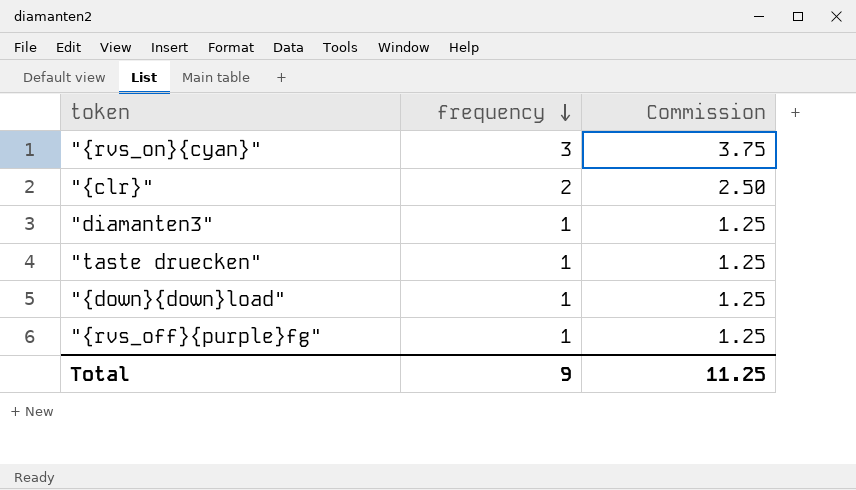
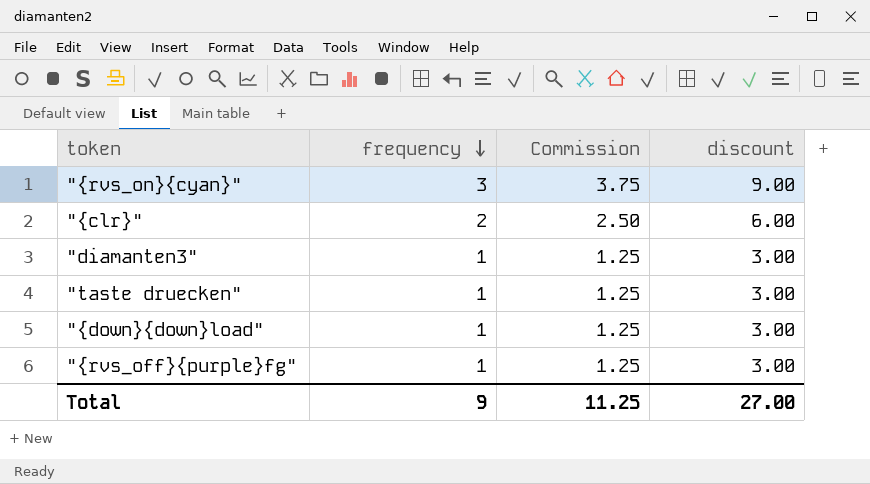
column discount | formula: none -> [frequency] * 3

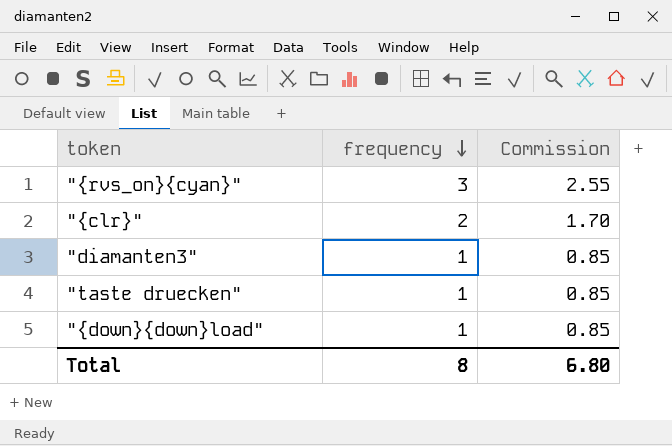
column discount | formula: [frequency] * 3 -> none
column Commission | formula: [frequency] * 1.25 -> [frequency] * 0.85
row "{rvs_off}{purple}fg": 1 | 1.25 | 3.00 -> none
Total | frequency: 9 -> 8
Total | Commission: 11.25 -> 6.80

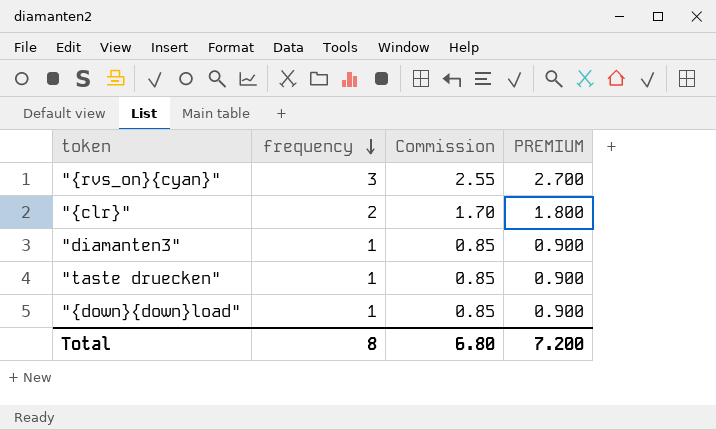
column PREMIUM | formula: none -> [frequency] * 0.9

